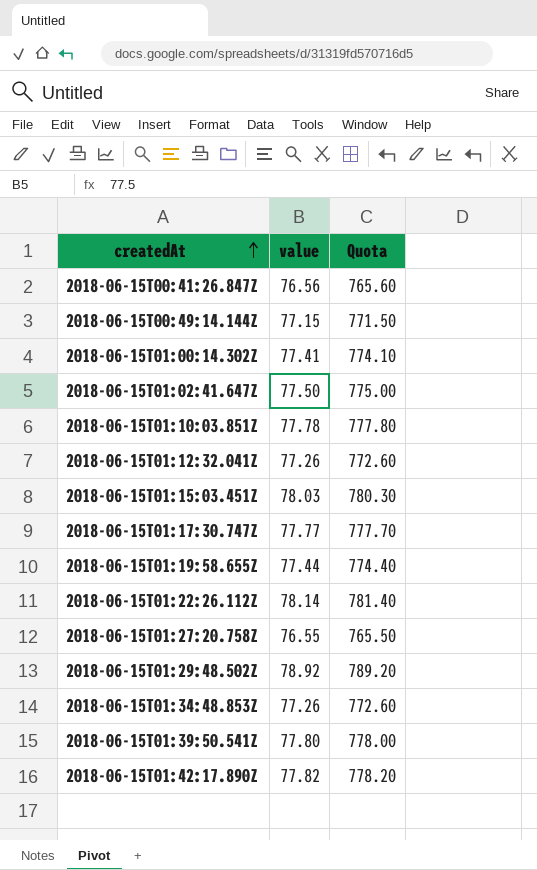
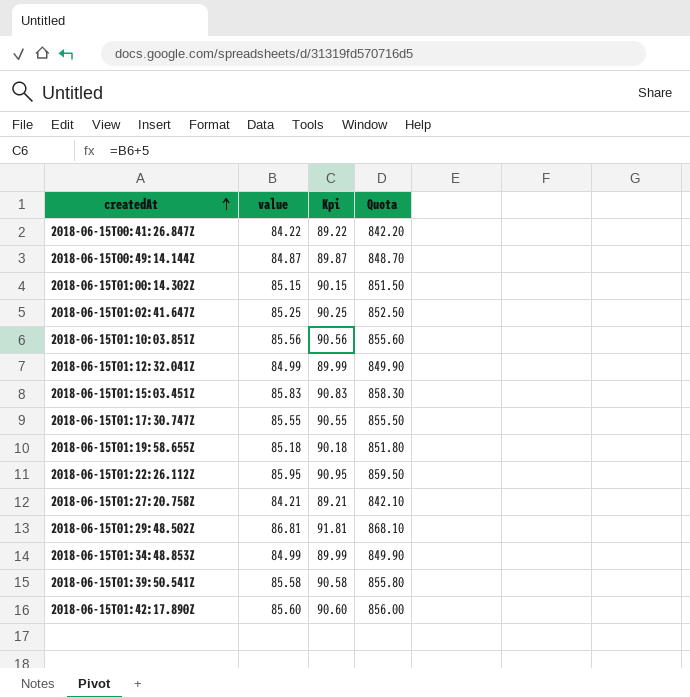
column Kpi | formula: none -> [value] + 5
2018-06-15T00:41:26.847Z | value: 76.56 -> 84.22
2018-06-15T00:41:26.847Z | Quota: 765.60 -> 842.20
2018-06-15T00:49:14.144Z | value: 77.15 -> 84.87
2018-06-15T00:49:14.144Z | Quota: 771.50 -> 848.70
2018-06-15T01:00:14.302Z | value: 77.41 -> 85.15
2018-06-15T01:00:14.302Z | Quota: 774.10 -> 851.50
2018-06-15T01:02:41.647Z | value: 77.50 -> 85.25
2018-06-15T01:02:41.647Z | Quota: 775.00 -> 852.50
2018-06-15T01:10:03.851Z | value: 77.78 -> 85.56
2018-06-15T01:10:03.851Z | Quota: 777.80 -> 855.60
2018-06-15T01:12:32.041Z | value: 77.26 -> 84.99
2018-06-15T01:12:32.041Z | Quota: 772.60 -> 849.90
2018-06-15T01:15:03.451Z | value: 78.03 -> 85.83
2018-06-15T01:15:03.451Z | Quota: 780.30 -> 858.30
2018-06-15T01:17:30.747Z | value: 77.77 -> 85.55
2018-06-15T01:17:30.747Z | Quota: 777.70 -> 855.50
2018-06-15T01:19:58.655Z | value: 77.44 -> 85.18
2018-06-15T01:19:58.655Z | Quota: 774.40 -> 851.80
2018-06-15T01:22:26.112Z | value: 78.14 -> 85.95
2018-06-15T01:22:26.112Z | Quota: 781.40 -> 859.50
2018-06-15T01:27:20.758Z | value: 76.55 -> 84.21
2018-06-15T01:27:20.758Z | Quota: 765.50 -> 842.10
2018-06-15T01:29:48.502Z | value: 78.92 -> 86.81
2018-06-15T01:29:48.502Z | Quota: 789.20 -> 868.10
2018-06-15T01:34:48.853Z | value: 77.26 -> 84.99
2018-06-15T01:34:48.853Z | Quota: 772.60 -> 849.90
2018-06-15T01:39:50.541Z | value: 77.80 -> 85.58
2018-06-15T01:39:50.541Z | Quota: 778.00 -> 855.80
2018-06-15T01:42:17.890Z | value: 77.82 -> 85.60
2018-06-15T01:42:17.890Z | Quota: 778.20 -> 856.00

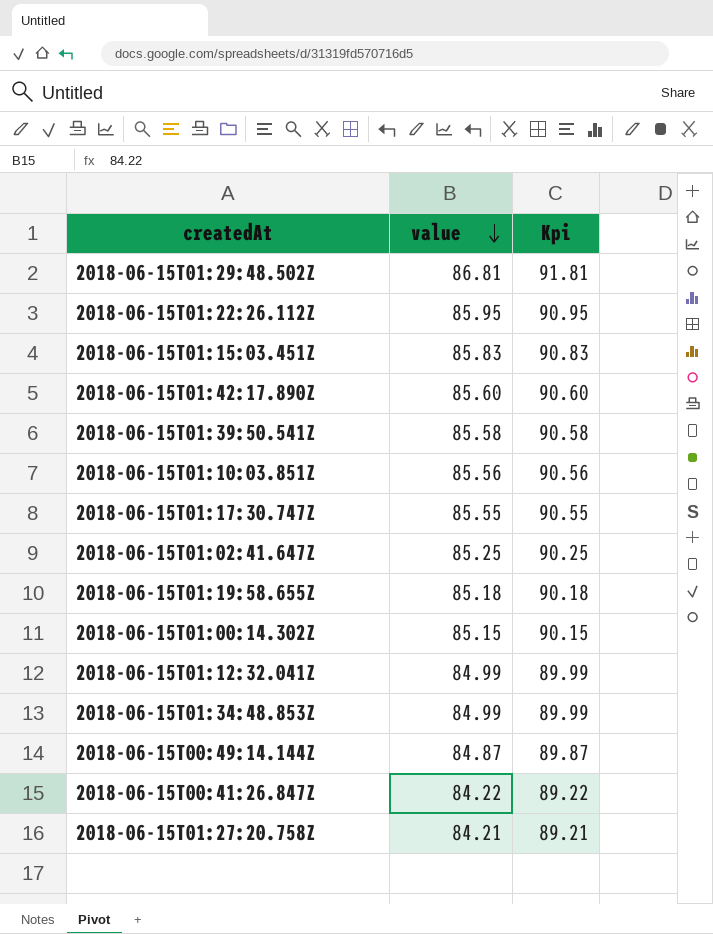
row order: createdAt ascending -> value descending
column Quota | formula: [value] * 10 -> none

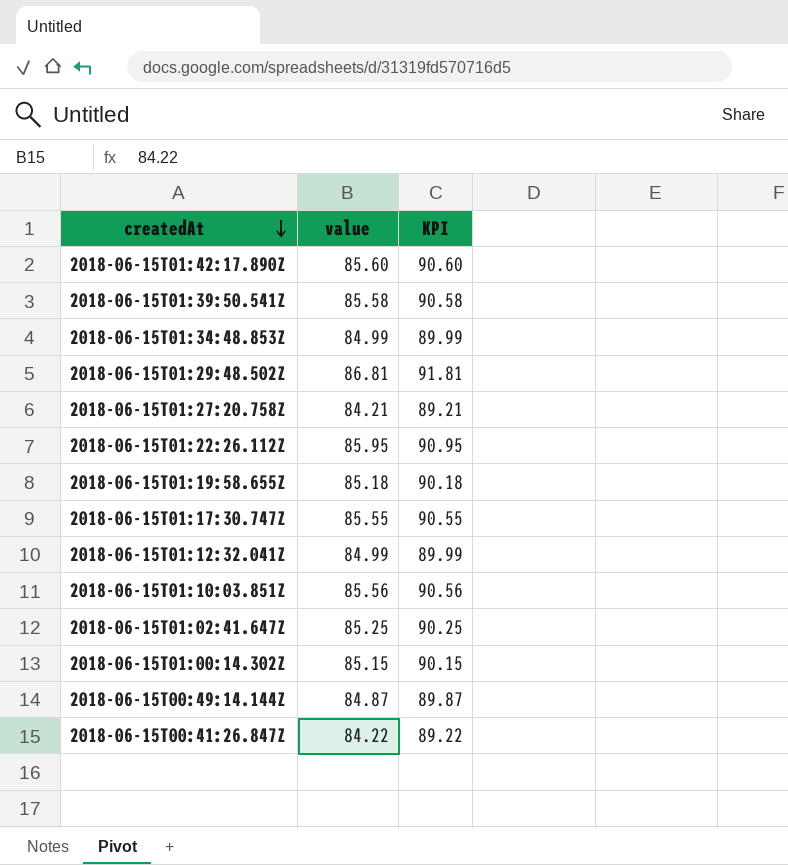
row order: value descending -> createdAt descending
column name: Kpi -> KPI
row 2018-06-15T01:15:03.451Z: 85.83 | 90.83 -> none

